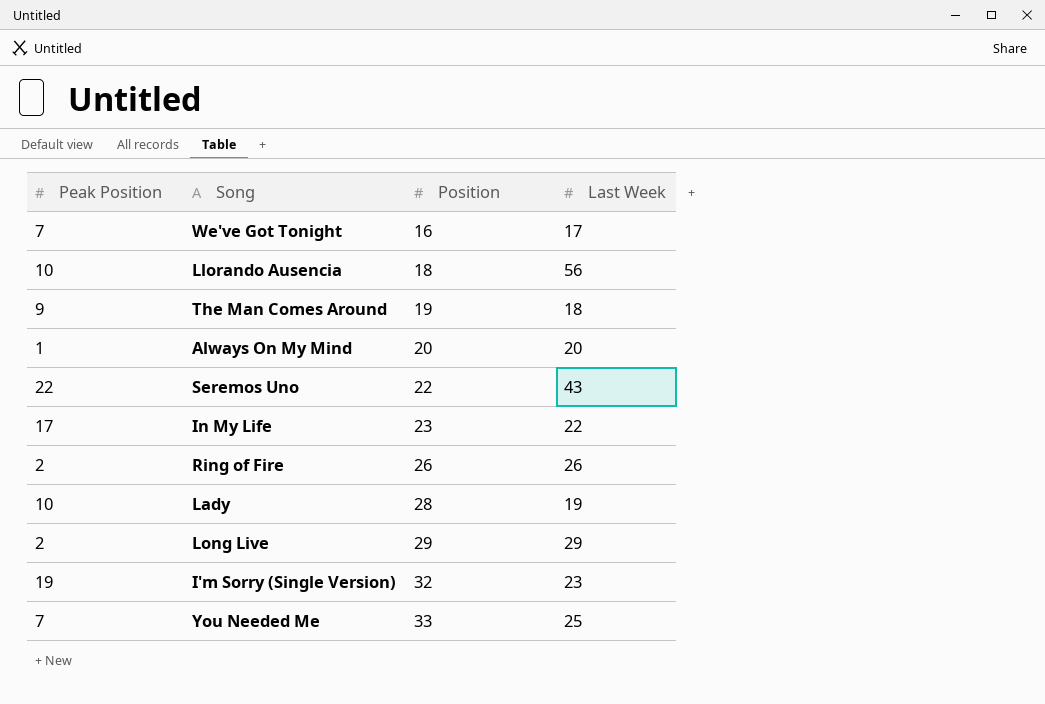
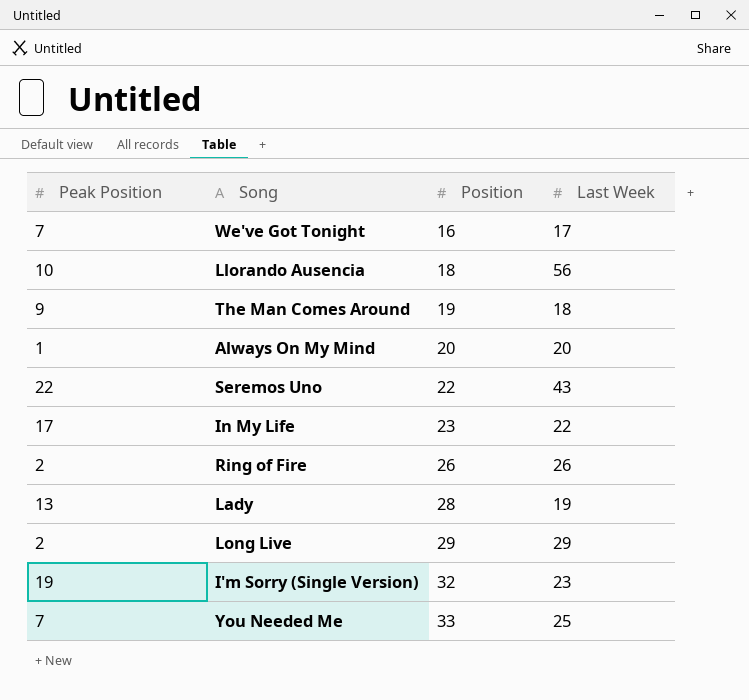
Lady | Peak Position: 10 -> 13

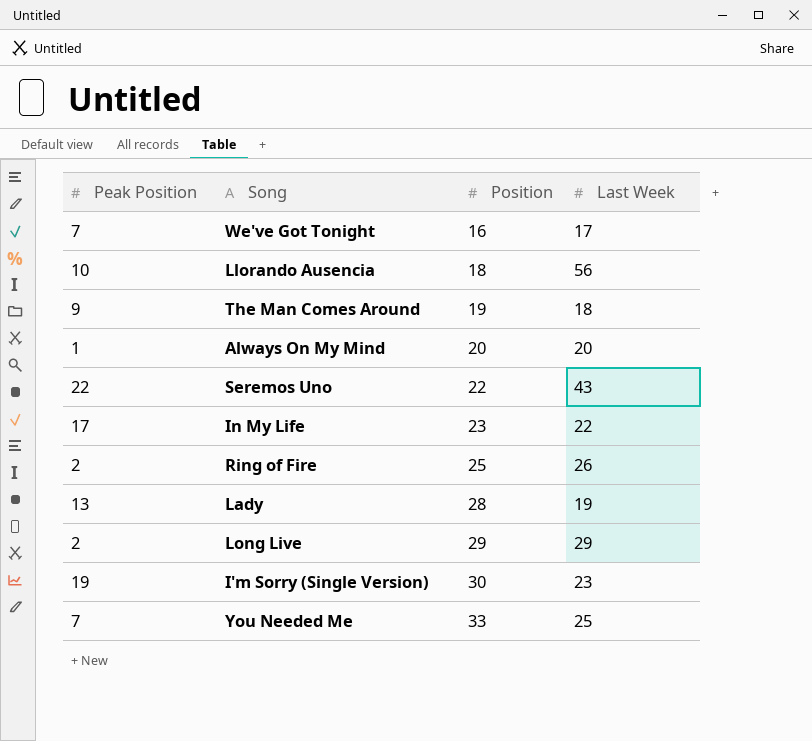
Ring of Fire | Position: 26 -> 25
I'm Sorry (Single Version) | Position: 32 -> 30

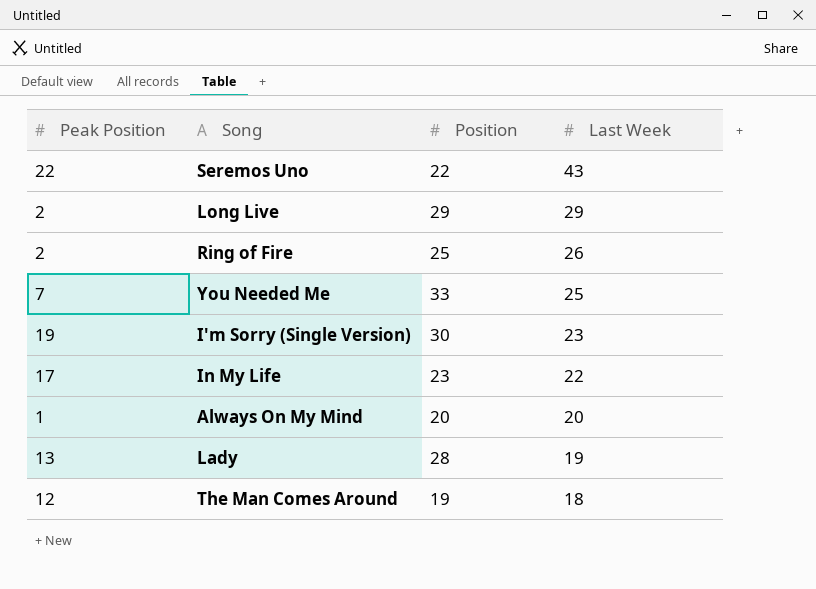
row order: Position ascending -> Last Week descending
row We've Got Tonight: 7 | 16 | 17 -> none
row Llorando Ausencia: 10 | 18 | 56 -> none
The Man Comes Around | Peak Position: 9 -> 12

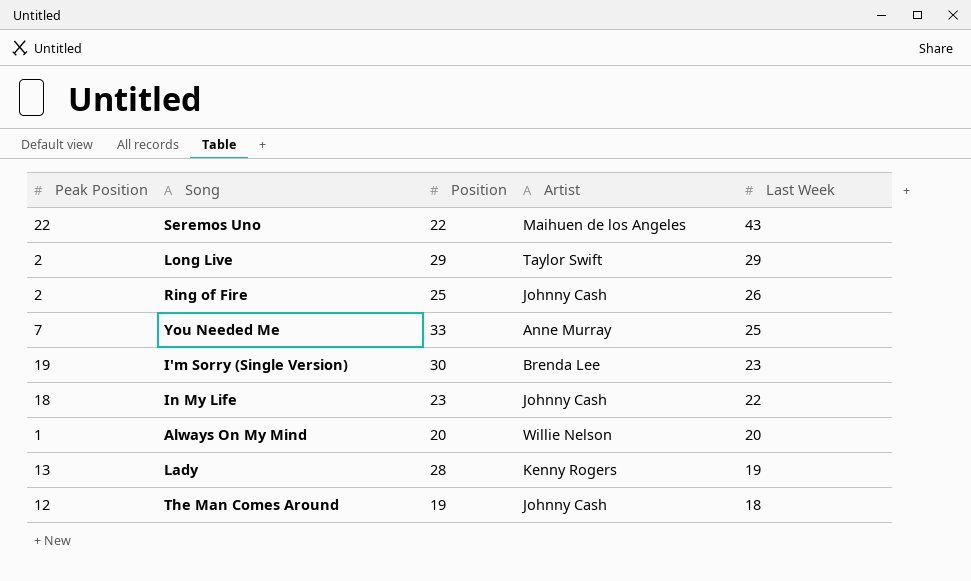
column Artist | position: none -> 4
In My Life | Peak Position: 17 -> 18

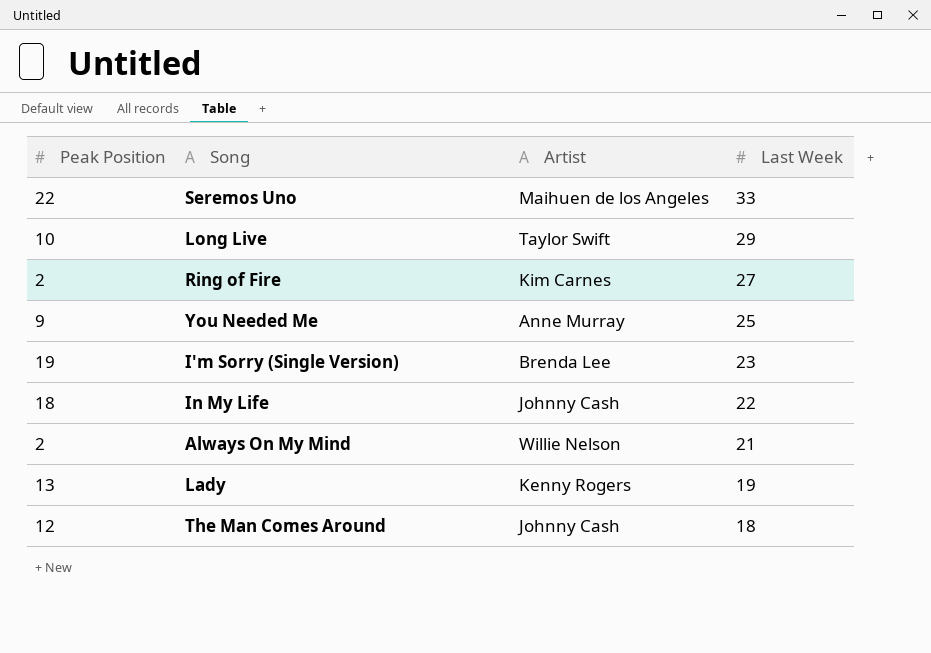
column Position | position: 3 -> none
Seremos Uno | Last Week: 43 -> 33
Long Live | Peak Position: 2 -> 10
Ring of Fire | Artist: Johnny Cash -> Kim Carnes
Ring of Fire | Last Week: 26 -> 27
You Needed Me | Peak Position: 7 -> 9
Always On My Mind | Peak Position: 1 -> 2
Always On My Mind | Last Week: 20 -> 21

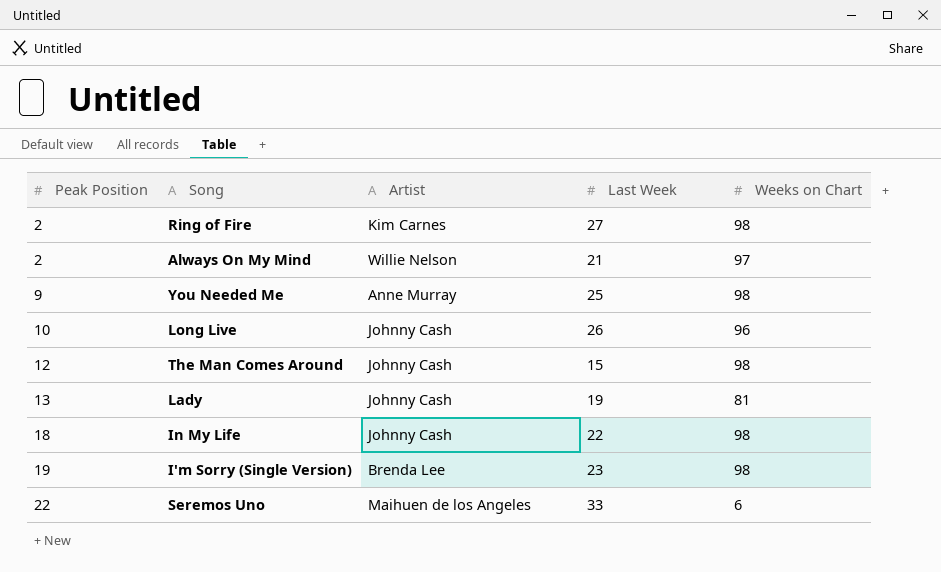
row order: Last Week descending -> Peak Position ascending
column Weeks on Chart | position: none -> 5
Long Live | Artist: Taylor Swift -> Johnny Cash
Long Live | Last Week: 29 -> 26
The Man Comes Around | Last Week: 18 -> 15
Lady | Artist: Kenny Rogers -> Johnny Cash

